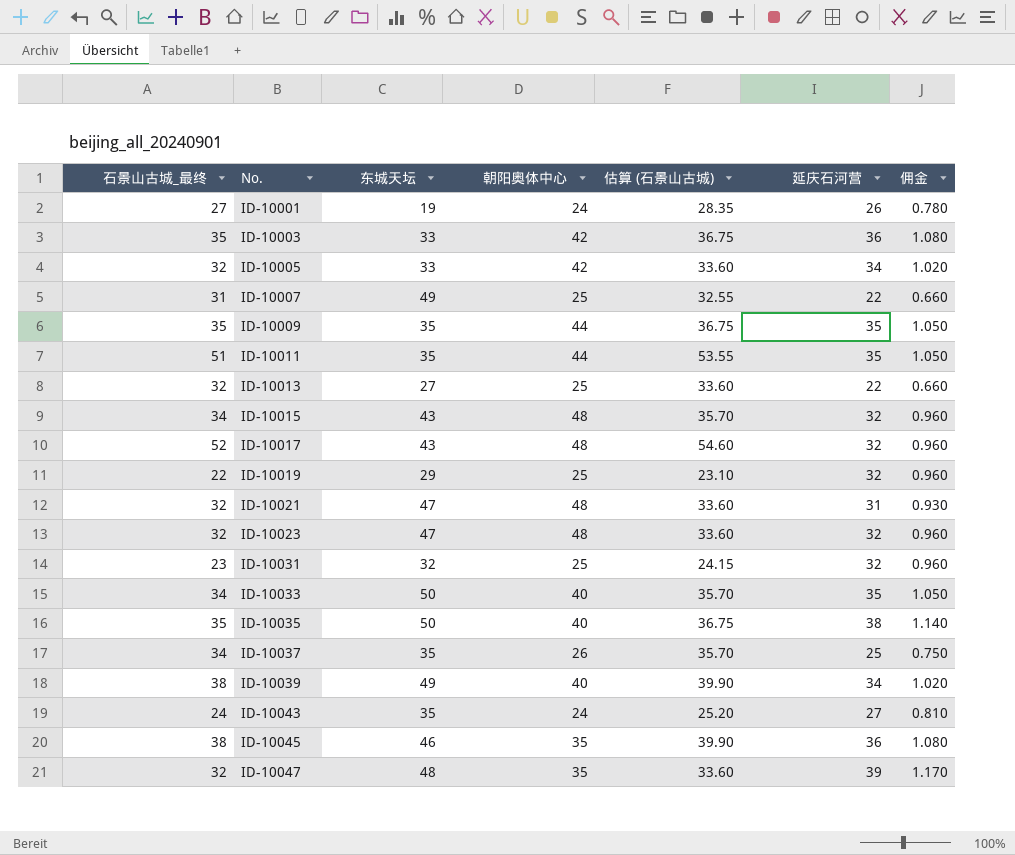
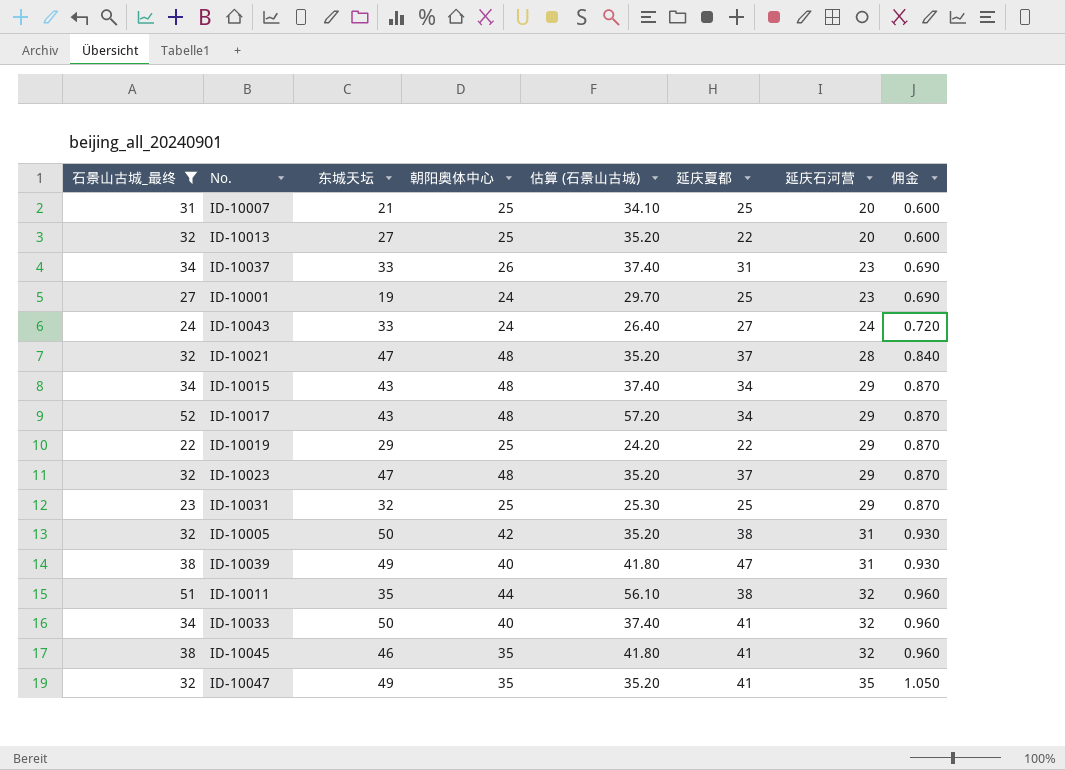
filter: none -> 石景山古城_最终 != 35
row order: No. ascending -> 延庆石河营 ascending
column 估算 (石景山古城) | formula: [石景山古城_最终] * 1.05 -> [石景山古城_最终] * 1.1
column 延庆夏都 | position: none -> 6
ID-10007 | 东城天坛: 49 -> 21
ID-10007 | 延庆石河营: 22 -> 20
ID-10007 | 佣金: 0.660 -> 0.600
ID-10013 | 延庆石河营: 22 -> 20
ID-10013 | 佣金: 0.660 -> 0.600
ID-10037 | 东城天坛: 35 -> 33
ID-10037 | 延庆石河营: 25 -> 23
ID-10037 | 佣金: 0.750 -> 0.690
ID-10001 | 延庆石河营: 26 -> 23
ID-10001 | 佣金: 0.780 -> 0.690
ID-10043 | 东城天坛: 35 -> 33
ID-10043 | 延庆石河营: 27 -> 24
ID-10043 | 佣金: 0.810 -> 0.720
ID-10021 | 延庆石河营: 31 -> 28
ID-10021 | 佣金: 0.930 -> 0.840
ID-10015 | 延庆石河营: 32 -> 29
ID-10015 | 佣金: 0.960 -> 0.870
ID-10017 | 延庆石河营: 32 -> 29
ID-10017 | 佣金: 0.960 -> 0.870
ID-10019 | 延庆石河营: 32 -> 29
ID-10019 | 佣金: 0.960 -> 0.870
ID-10023 | 延庆石河营: 32 -> 29
ID-10023 | 佣金: 0.960 -> 0.870
ID-10031 | 延庆石河营: 32 -> 29
ID-10031 | 佣金: 0.960 -> 0.870
ID-10005 | 东城天坛: 33 -> 50
ID-10005 | 延庆石河营: 34 -> 31
ID-10005 | 佣金: 1.020 -> 0.930
ID-10039 | 延庆石河营: 34 -> 31
ID-10039 | 佣金: 1.020 -> 0.930
ID-10011 | 延庆石河营: 35 -> 32
ID-10011 | 佣金: 1.050 -> 0.960
ID-10033 | 延庆石河营: 35 -> 32
ID-10033 | 佣金: 1.050 -> 0.960
ID-10045 | 延庆石河营: 36 -> 32
ID-10045 | 佣金: 1.080 -> 0.960
ID-10047 | 东城天坛: 48 -> 49
ID-10047 | 延庆石河营: 39 -> 35
ID-10047 | 佣金: 1.170 -> 1.050

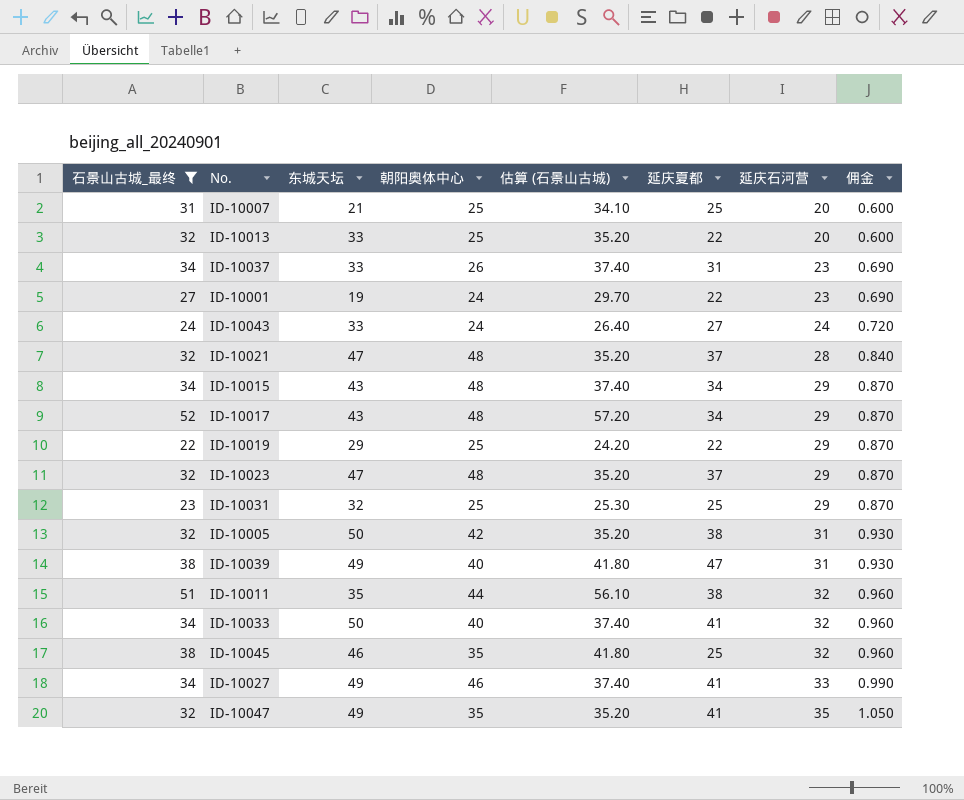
ID-10013 | 东城天坛: 27 -> 33
ID-10001 | 延庆夏都: 25 -> 22
ID-10045 | 延庆夏都: 41 -> 25
row ID-10027: none -> 34 | 49 | 46 | 37.40 | 41 | 33 | 0.990

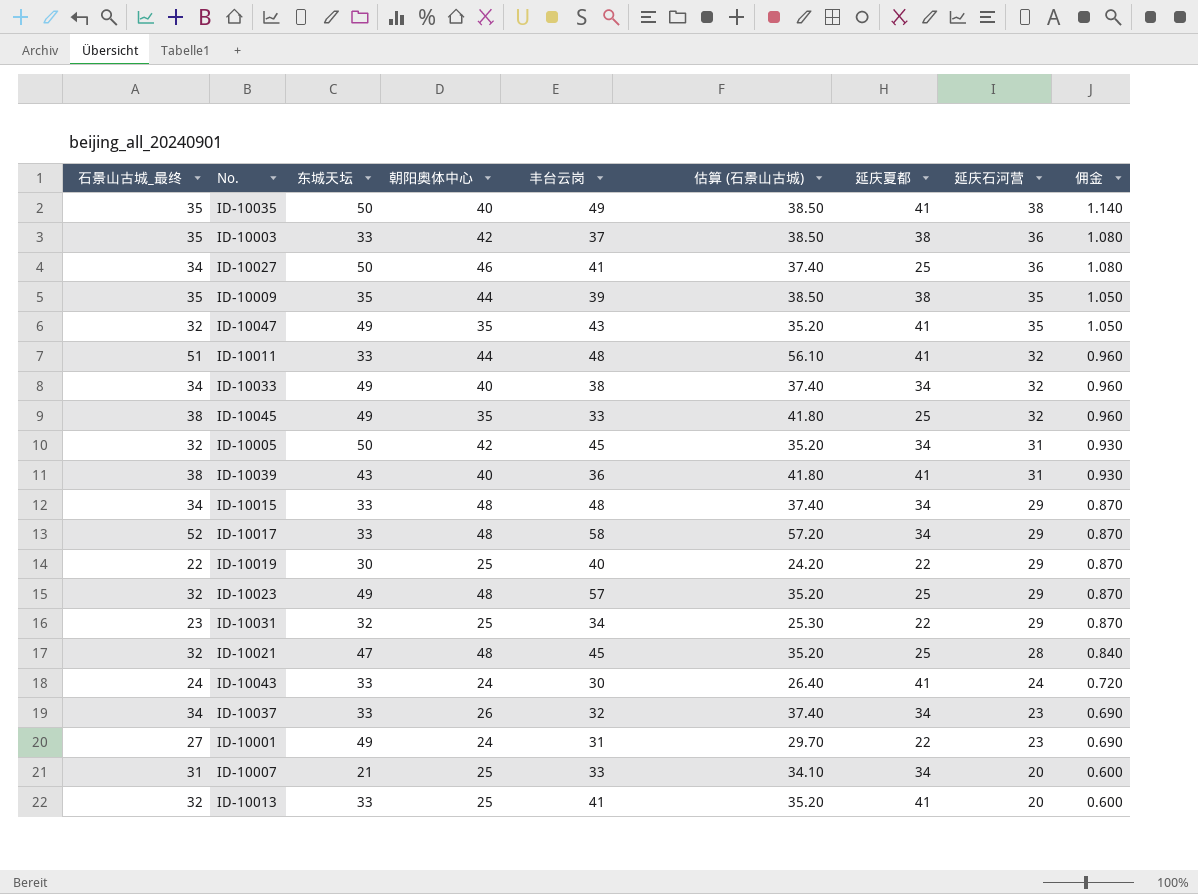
filter: 石景山古城_最终 != 35 -> none
row order: 延庆石河营 ascending -> 延庆石河营 descending
column 丰台云岗 | position: none -> 5
ID-10027 | 东城天坛: 49 -> 50
ID-10027 | 延庆夏都: 41 -> 25
ID-10027 | 延庆石河营: 33 -> 36
ID-10027 | 佣金: 0.990 -> 1.080
ID-10011 | 东城天坛: 35 -> 33
ID-10011 | 延庆夏都: 38 -> 41
ID-10033 | 东城天坛: 50 -> 49
ID-10033 | 延庆夏都: 41 -> 34
ID-10045 | 东城天坛: 46 -> 49
ID-10005 | 延庆夏都: 38 -> 34
ID-10039 | 东城天坛: 49 -> 43
ID-10039 | 延庆夏都: 47 -> 41
ID-10015 | 东城天坛: 43 -> 33
ID-10017 | 东城天坛: 43 -> 33
ID-10019 | 东城天坛: 29 -> 30
ID-10023 | 东城天坛: 47 -> 49
ID-10023 | 延庆夏都: 37 -> 25
ID-10031 | 延庆夏都: 25 -> 22
ID-10021 | 延庆夏都: 37 -> 25
ID-10043 | 延庆夏都: 27 -> 41
ID-10037 | 延庆夏都: 31 -> 34
ID-10001 | 东城天坛: 19 -> 49
ID-10007 | 延庆夏都: 25 -> 34
ID-10013 | 延庆夏都: 22 -> 41

